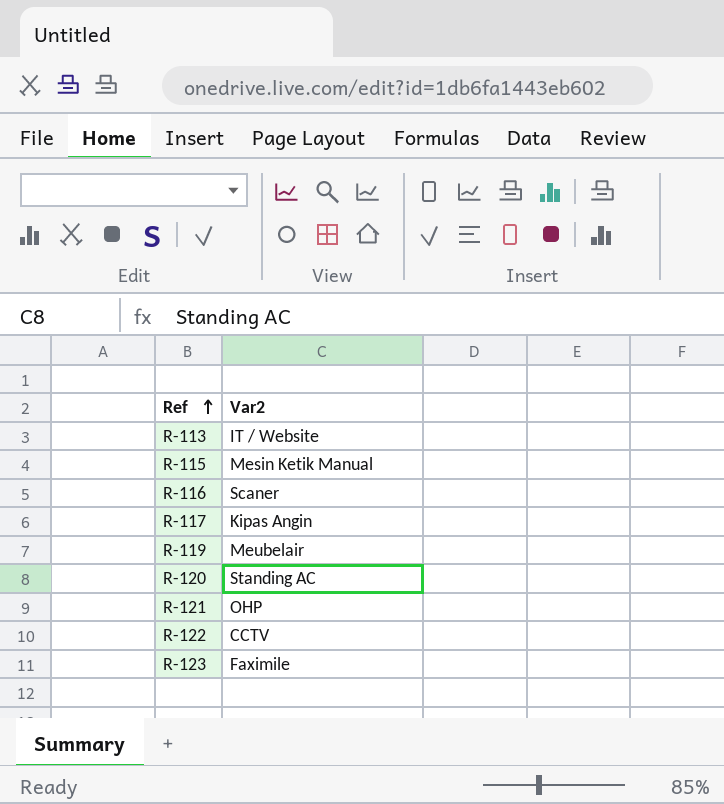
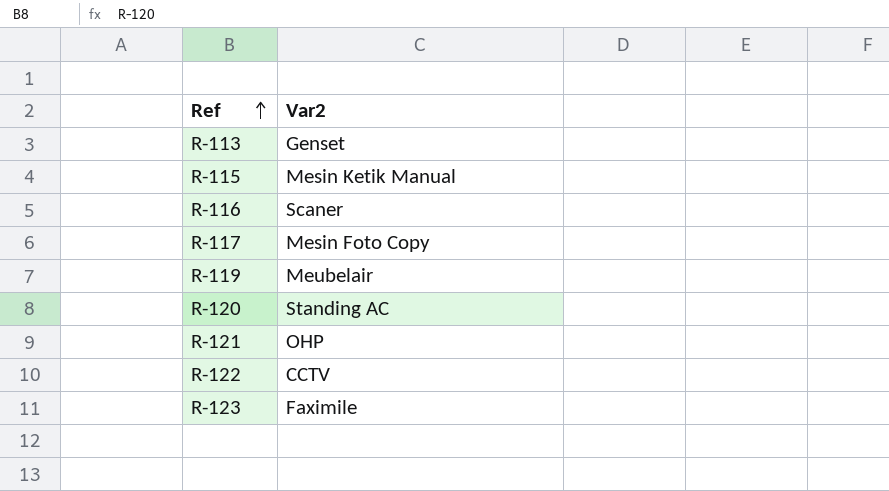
R-113 | Var2: IT / Website -> Genset
R-117 | Var2: Kipas Angin -> Mesin Foto Copy

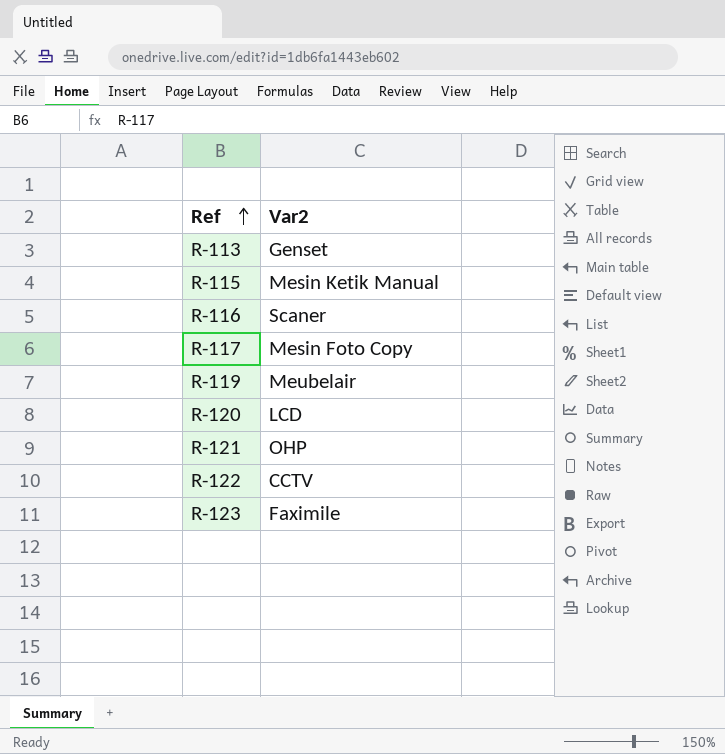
R-120 | Var2: Standing AC -> LCD

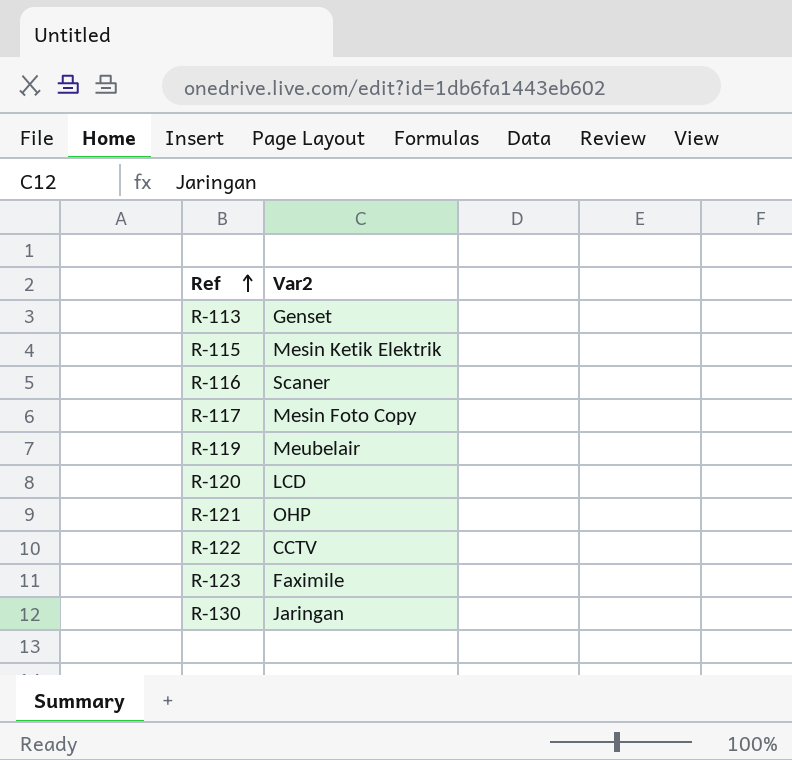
R-115 | Var2: Mesin Ketik Manual -> Mesin Ketik Elektrik
row R-130: none -> Jaringan

